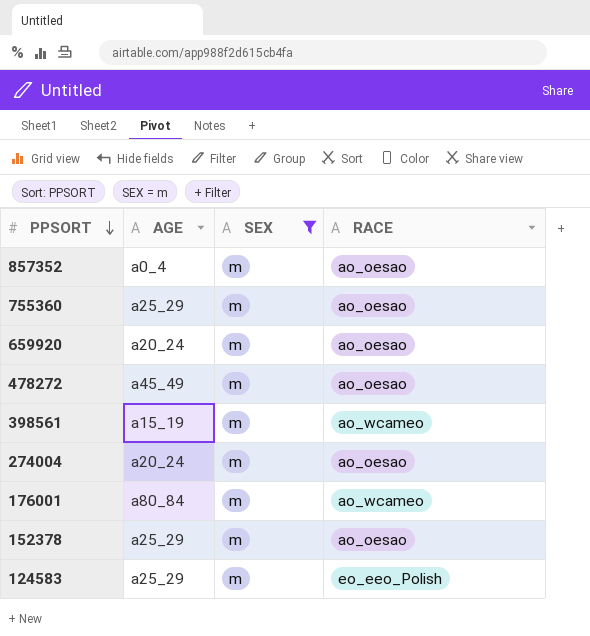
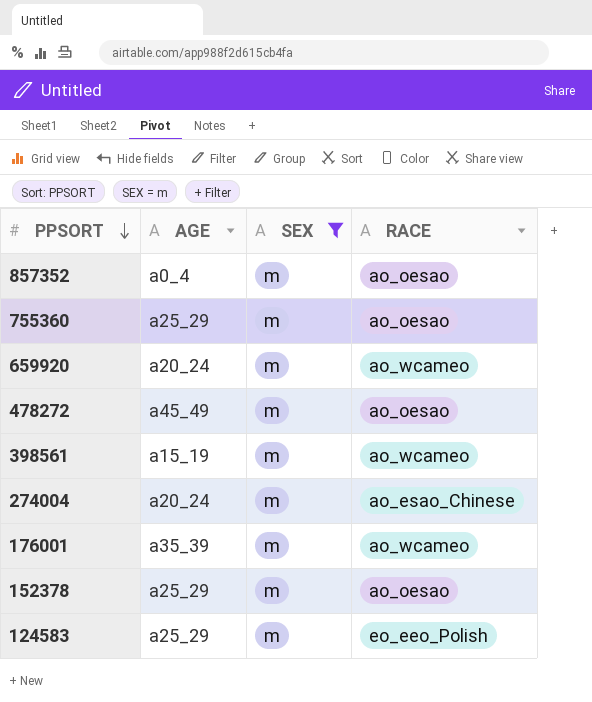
659920 | RACE: ao_oesao -> ao_wcameo
274004 | RACE: ao_oesao -> ao_esao_Chinese
176001 | AGE: a80_84 -> a35_39

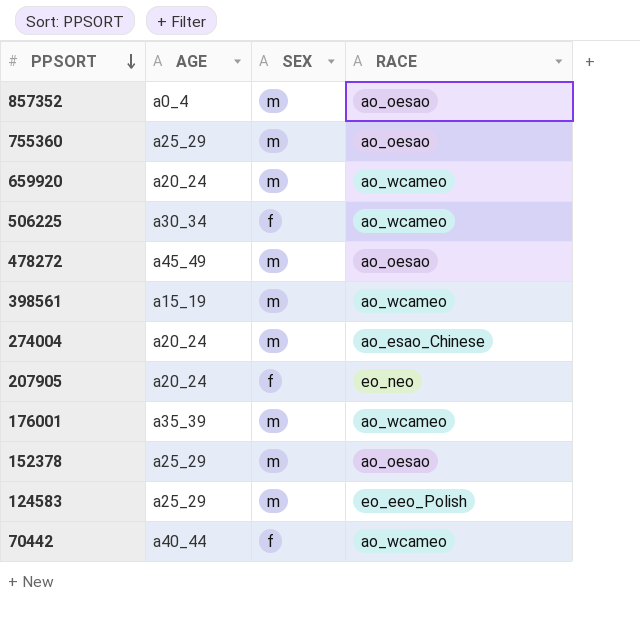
filter: SEX = m -> none

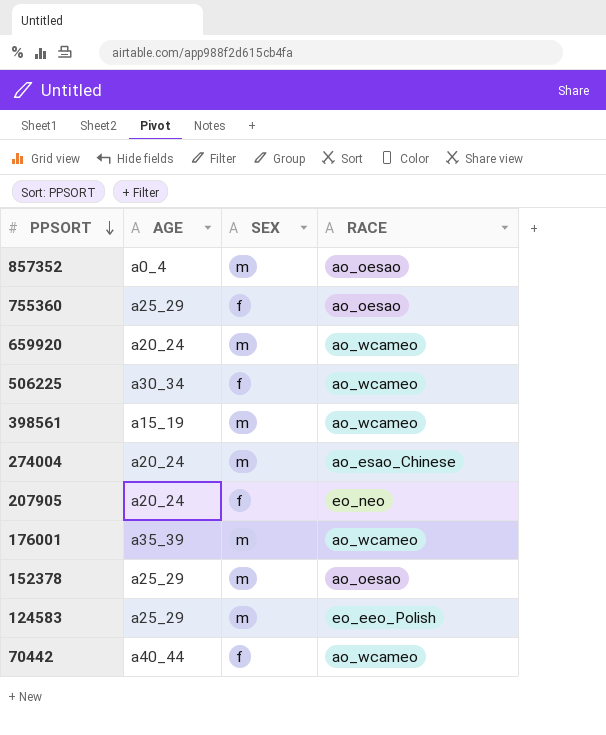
row 478272: a45_49 | m | ao_oesao -> none
755360 | SEX: m -> f

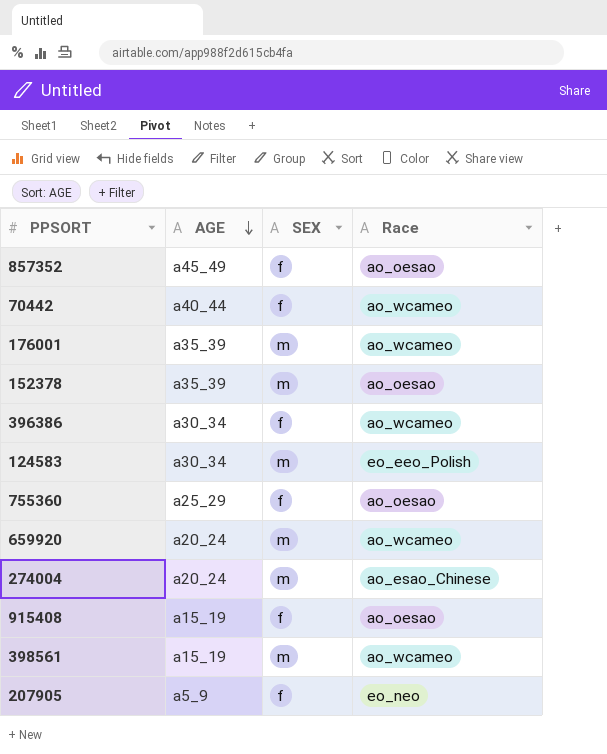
row order: PPSORT descending -> AGE descending
column name: RACE -> Race
row 506225: a30_34 | f | ao_wcameo -> none
857352 | AGE: a0_4 -> a45_49
857352 | SEX: m -> f
152378 | AGE: a25_29 -> a35_39
row 396386: none -> a30_34 | f | ao_wcameo
124583 | AGE: a25_29 -> a30_34
row 915408: none -> a15_19 | f | ao_oesao
207905 | AGE: a20_24 -> a5_9

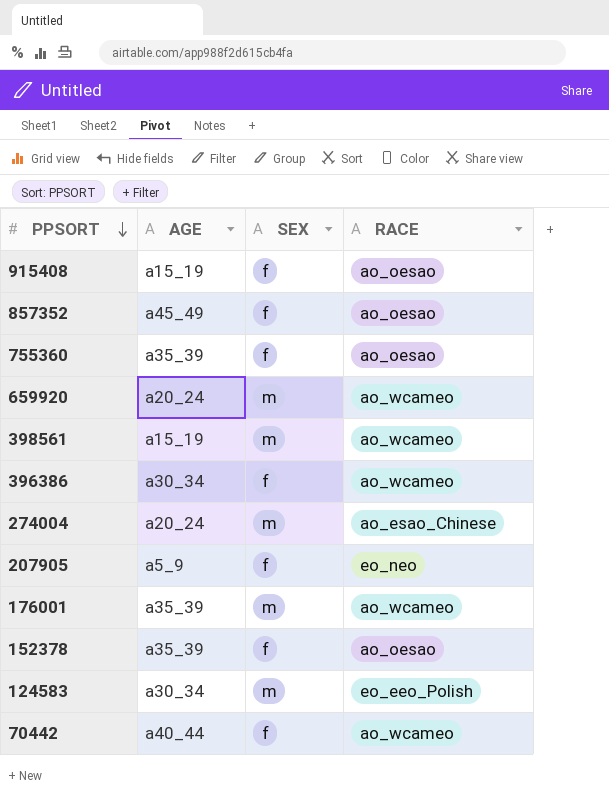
row order: AGE descending -> PPSORT descending
column name: Race -> RACE
755360 | AGE: a25_29 -> a35_39
152378 | SEX: m -> f

